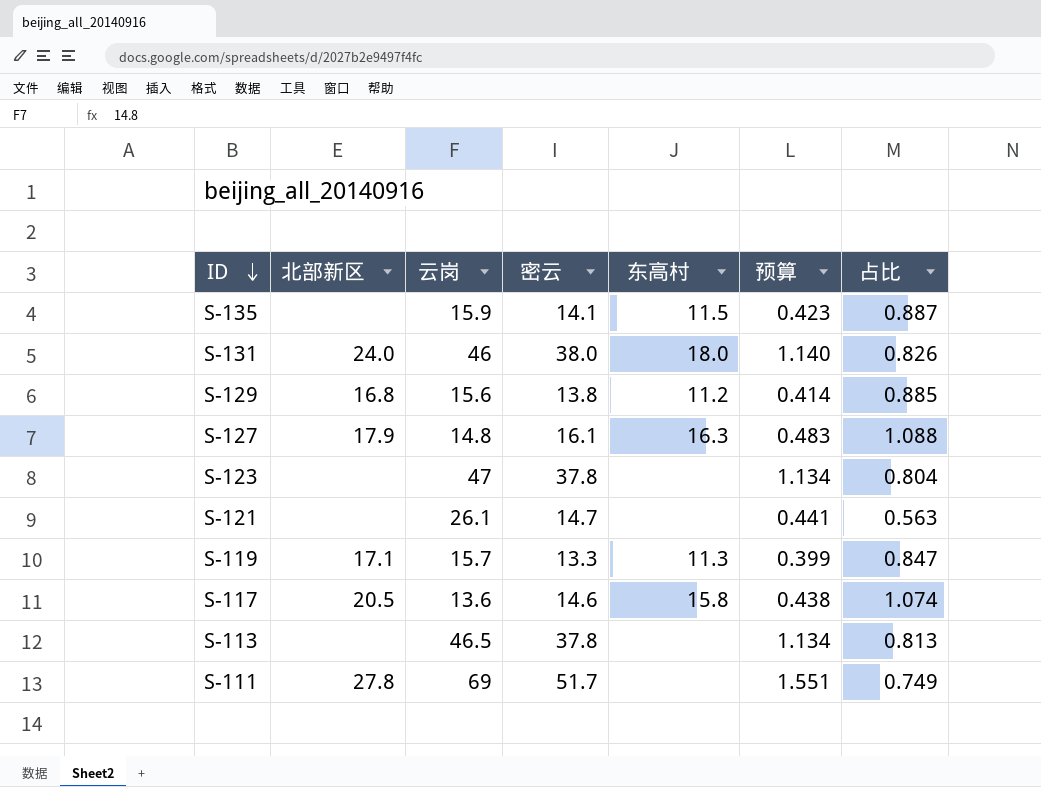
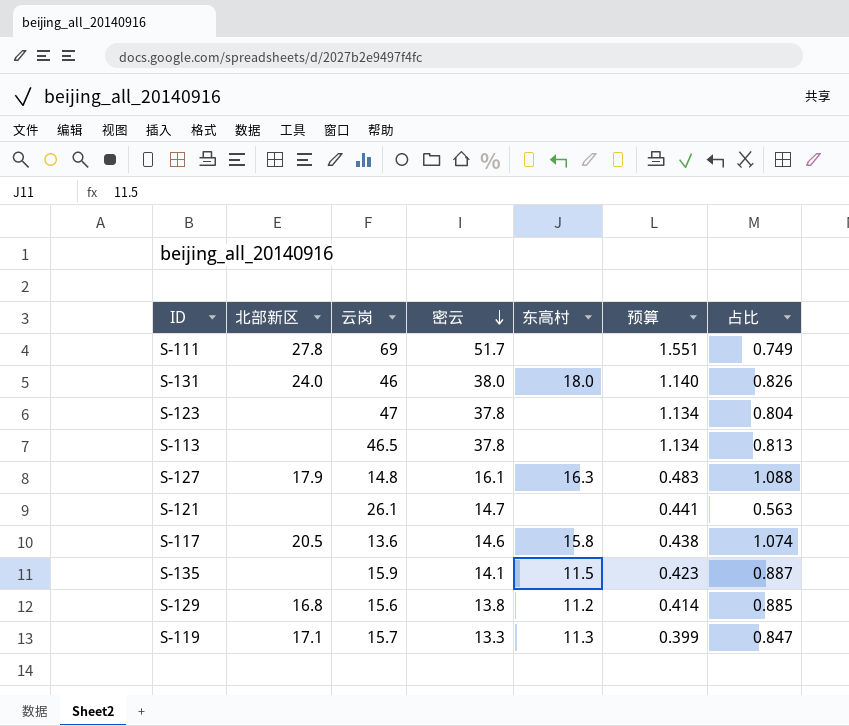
row order: ID descending -> 密云 descending

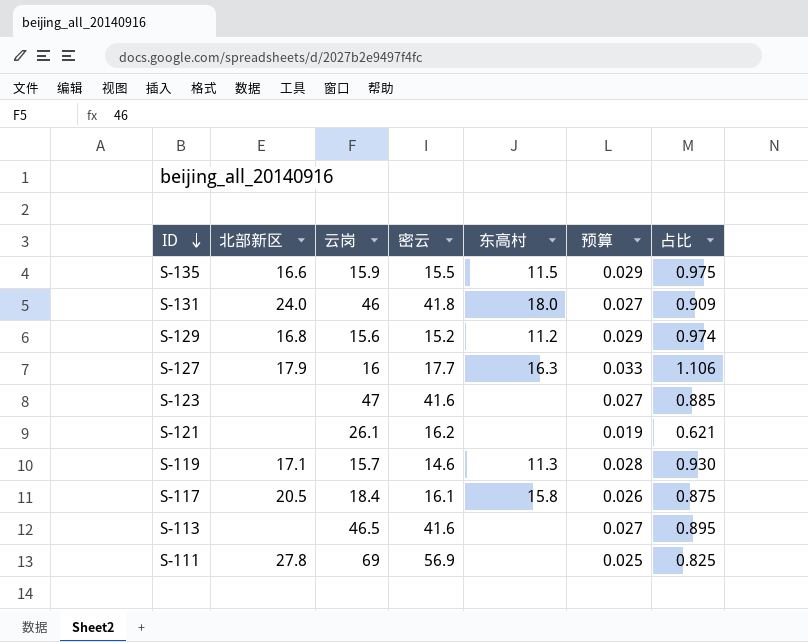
row order: 密云 descending -> ID descending
column 预算 | formula: [密云] * 0.03 -> [占比] * 0.03
S-135 | 北部新区: none -> 16.6
S-135 | 密云: 14.1 -> 15.5
S-135 | 占比: 0.887 -> 0.975
S-131 | 密云: 38.0 -> 41.8
S-131 | 占比: 0.826 -> 0.909
S-129 | 密云: 13.8 -> 15.2
S-129 | 占比: 0.885 -> 0.974
S-127 | 云岗: 14.8 -> 16
S-127 | 密云: 16.1 -> 17.7
S-127 | 占比: 1.088 -> 1.106
S-123 | 密云: 37.8 -> 41.6
S-123 | 占比: 0.804 -> 0.885
S-121 | 密云: 14.7 -> 16.2
S-121 | 占比: 0.563 -> 0.621
S-119 | 密云: 13.3 -> 14.6
S-119 | 占比: 0.847 -> 0.930
S-117 | 云岗: 13.6 -> 18.4
S-117 | 密云: 14.6 -> 16.1
S-117 | 占比: 1.074 -> 0.875
S-113 | 密云: 37.8 -> 41.6
S-113 | 占比: 0.813 -> 0.895
S-111 | 密云: 51.7 -> 56.9
S-111 | 占比: 0.749 -> 0.825

